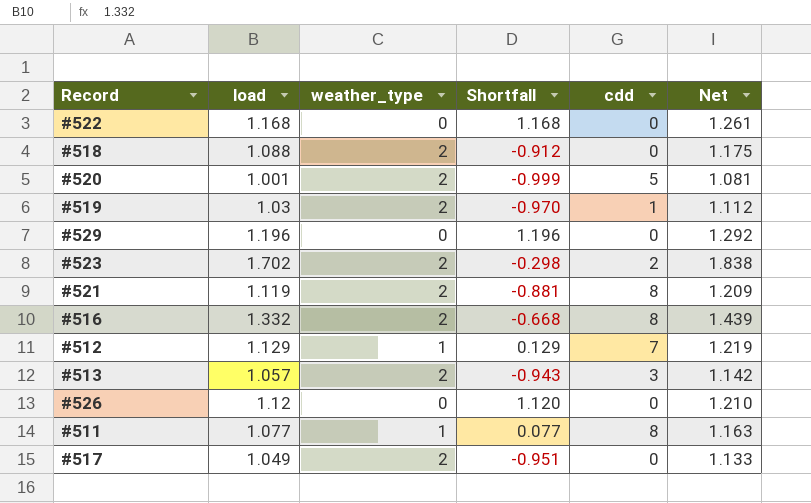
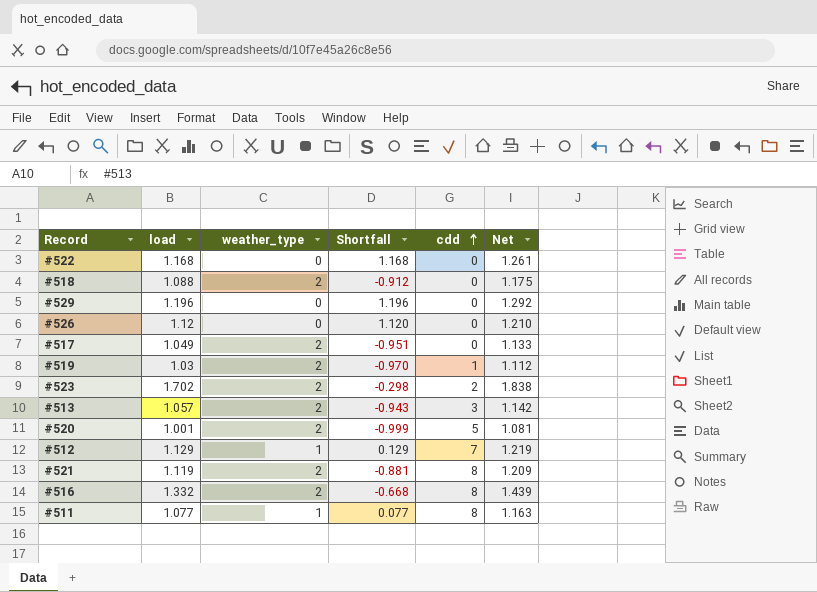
row order: none -> cdd ascending

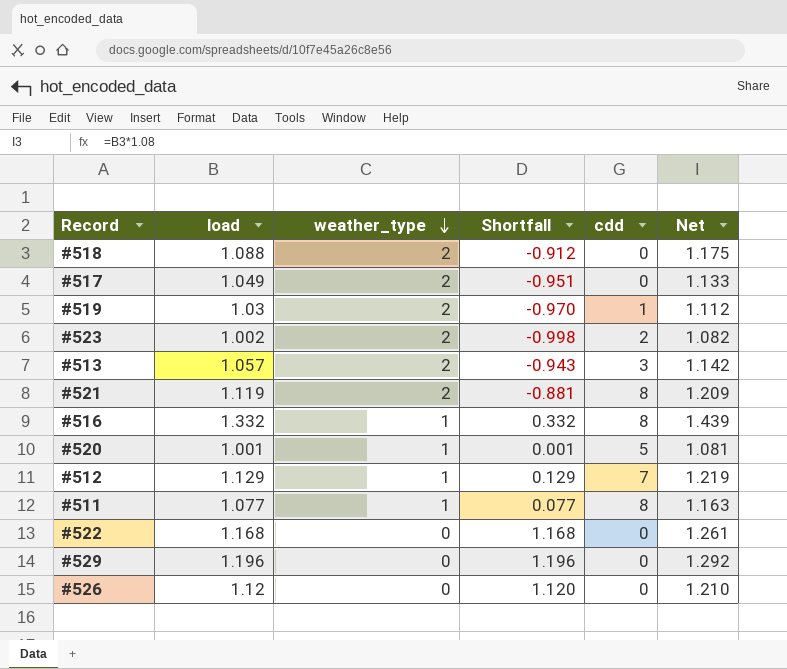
row order: cdd ascending -> weather_type descending
#523 | load: 1.702 -> 1.002
#523 | Shortfall: -0.298 -> -0.998
#523 | Net: 1.838 -> 1.082
#516 | weather_type: 2 -> 1
#516 | Shortfall: -0.668 -> 0.332
#520 | weather_type: 2 -> 1
#520 | Shortfall: -0.999 -> 0.001

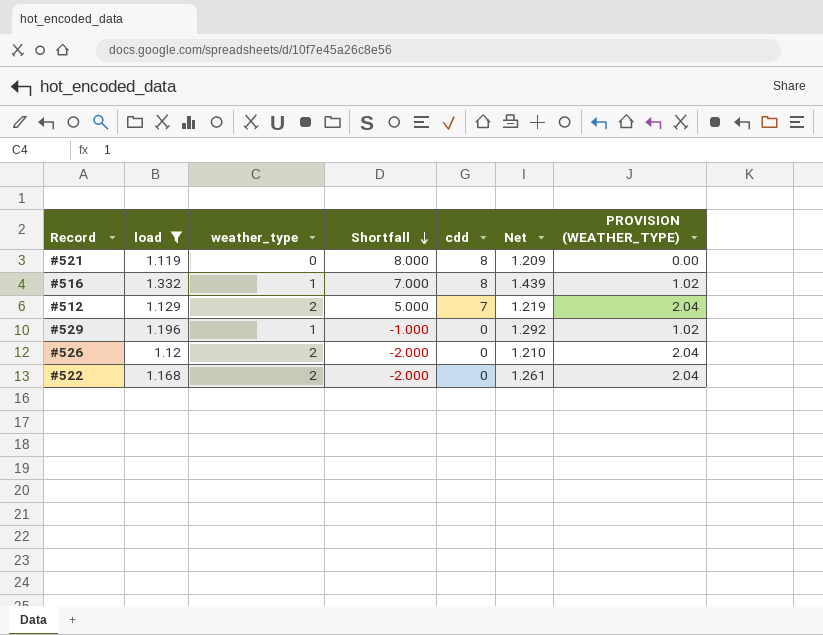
filter: none -> load >= 1.119
row order: weather_type descending -> Shortfall descending
column Shortfall | formula: [load] - [weather_type] -> [cdd] - [weather_type]
column PROVISION (WEATHER_TYPE) | formula: none -> [weather_type] * 1.02
#521 | weather_type: 2 -> 0
#512 | weather_type: 1 -> 2
#529 | weather_type: 0 -> 1
#526 | weather_type: 0 -> 2
#522 | weather_type: 0 -> 2

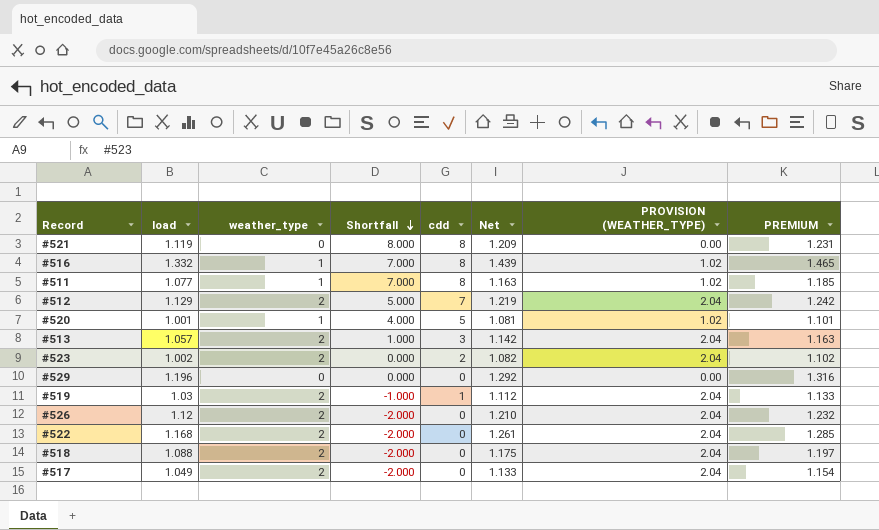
filter: load >= 1.119 -> none
column PREMIUM | formula: none -> [load] * 1.1
#529 | weather_type: 1 -> 0
#529 | Shortfall: -1.000 -> 0.000
#529 | PROVISION (WEATHER_TYPE): 1.02 -> 0.00

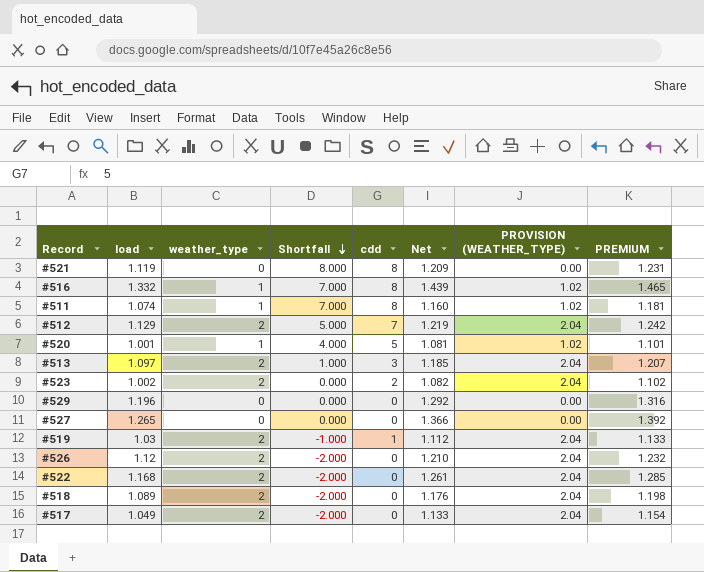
#511 | load: 1.077 -> 1.074
#511 | Net: 1.163 -> 1.160
#511 | PREMIUM: 1.185 -> 1.181
#513 | load: 1.057 -> 1.097
#513 | Net: 1.142 -> 1.185
#513 | PREMIUM: 1.163 -> 1.207
row #527: none -> 1.265 | 0 | 0.000 | 0 | 1.366 | 0.00 | 1.392
#518 | load: 1.088 -> 1.089
#518 | Net: 1.175 -> 1.176
#518 | PREMIUM: 1.197 -> 1.198

